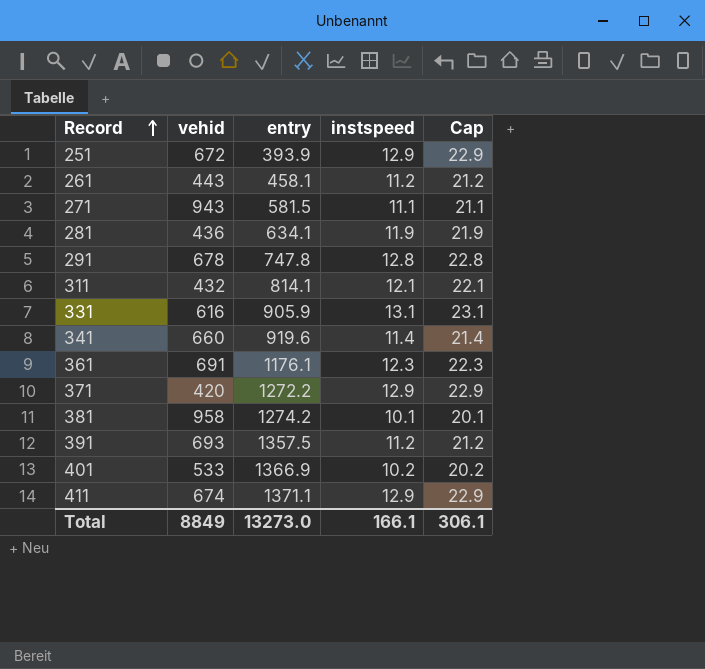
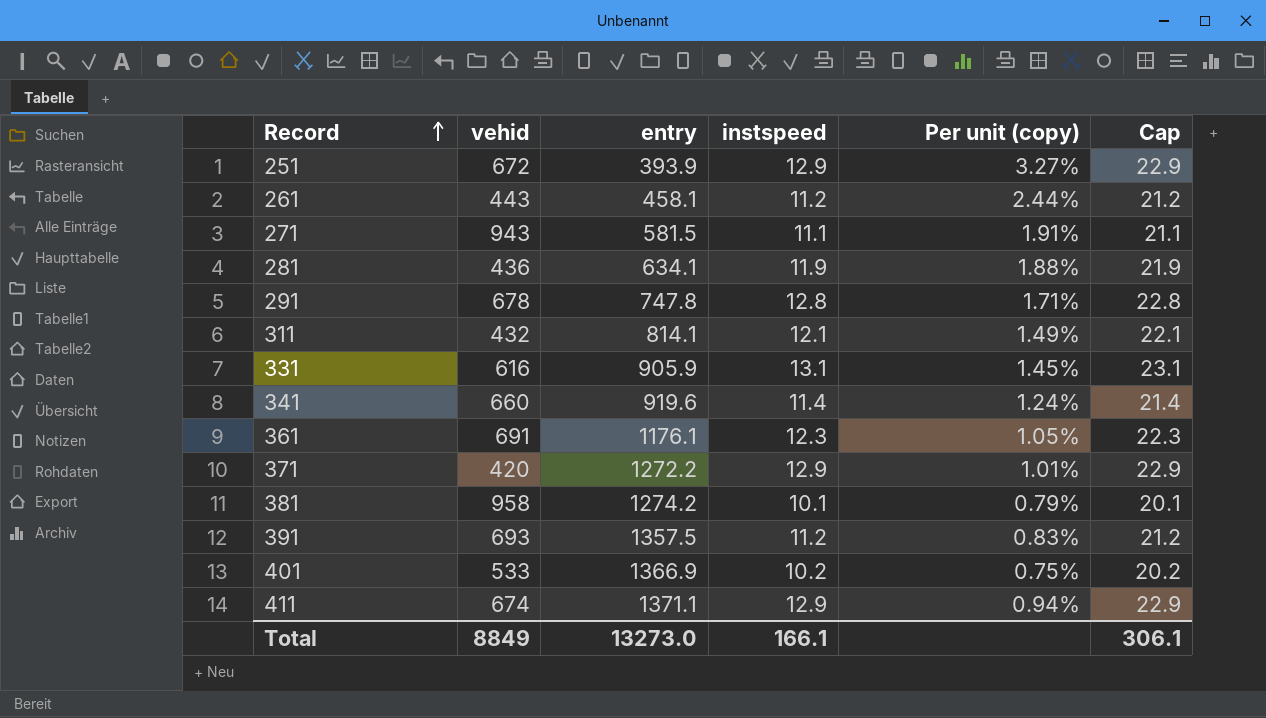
column Per unit (copy) | formula: none -> [instspeed] / [entry]

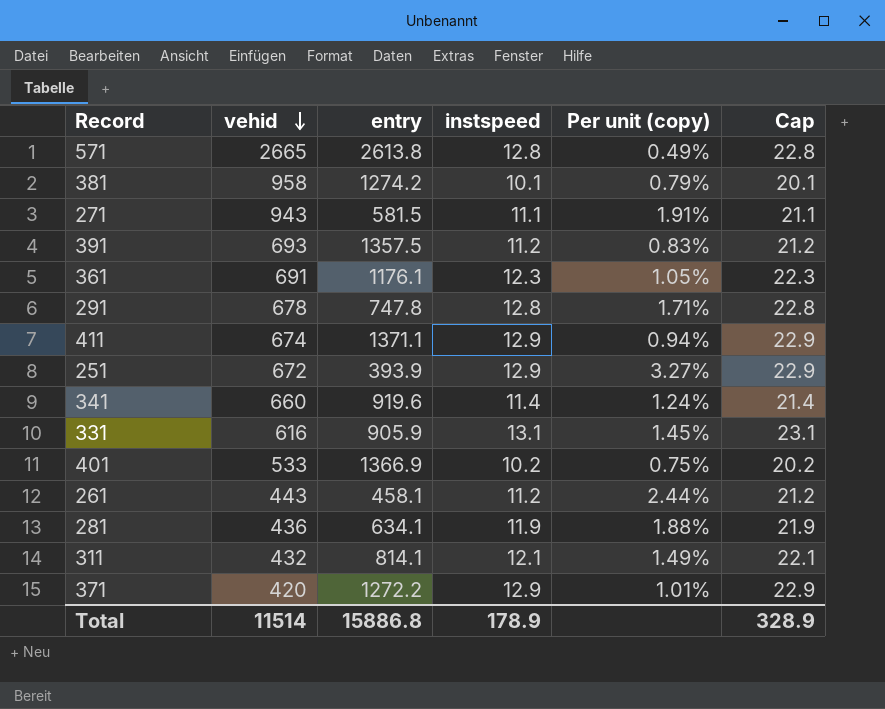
row order: Record ascending -> vehid descending
row 571: none -> 2665 | 2613.8 | 12.8 | 0.49% | 22.8
Total | vehid: 8849 -> 11514
Total | entry: 13273.0 -> 15886.8
Total | instspeed: 166.1 -> 178.9
Total | Cap: 306.1 -> 328.9

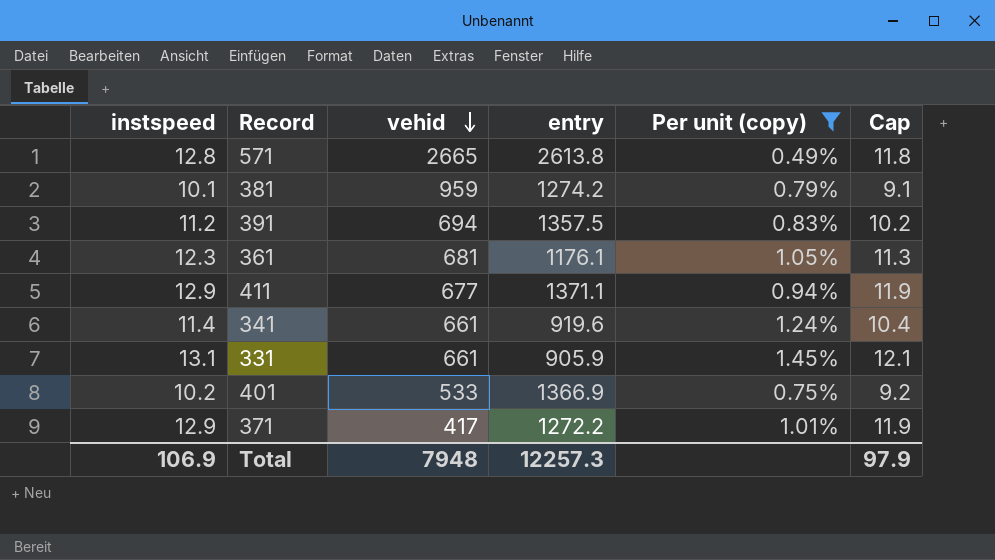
filter: none -> Per unit (copy) <= 1.45%
column instspeed | position: 4 -> 1
column Cap | formula: [instspeed] + 10 -> [instspeed] - 1
381 | vehid: 958 -> 959
391 | vehid: 693 -> 694
361 | vehid: 691 -> 681
411 | vehid: 674 -> 677
341 | vehid: 660 -> 661
331 | vehid: 616 -> 661
371 | vehid: 420 -> 417
Total | instspeed: 178.9 -> 106.9
Total | vehid: 11514 -> 7948
Total | entry: 15886.8 -> 12257.3
Total | Cap: 328.9 -> 97.9

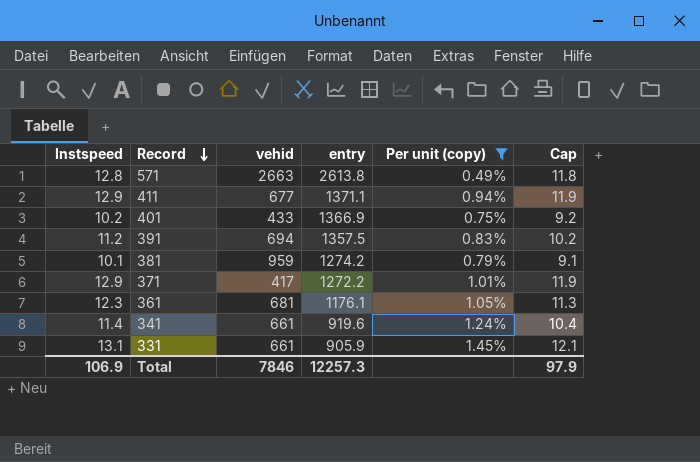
row order: vehid descending -> Record descending
column name: instspeed -> Instspeed
571 | vehid: 2665 -> 2663
401 | vehid: 533 -> 433
Total | vehid: 7948 -> 7846

